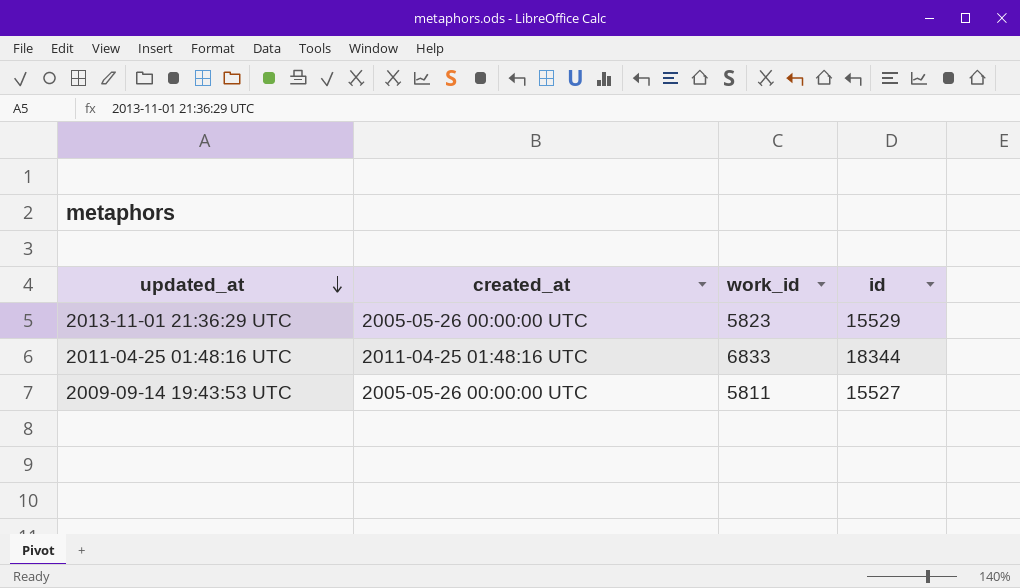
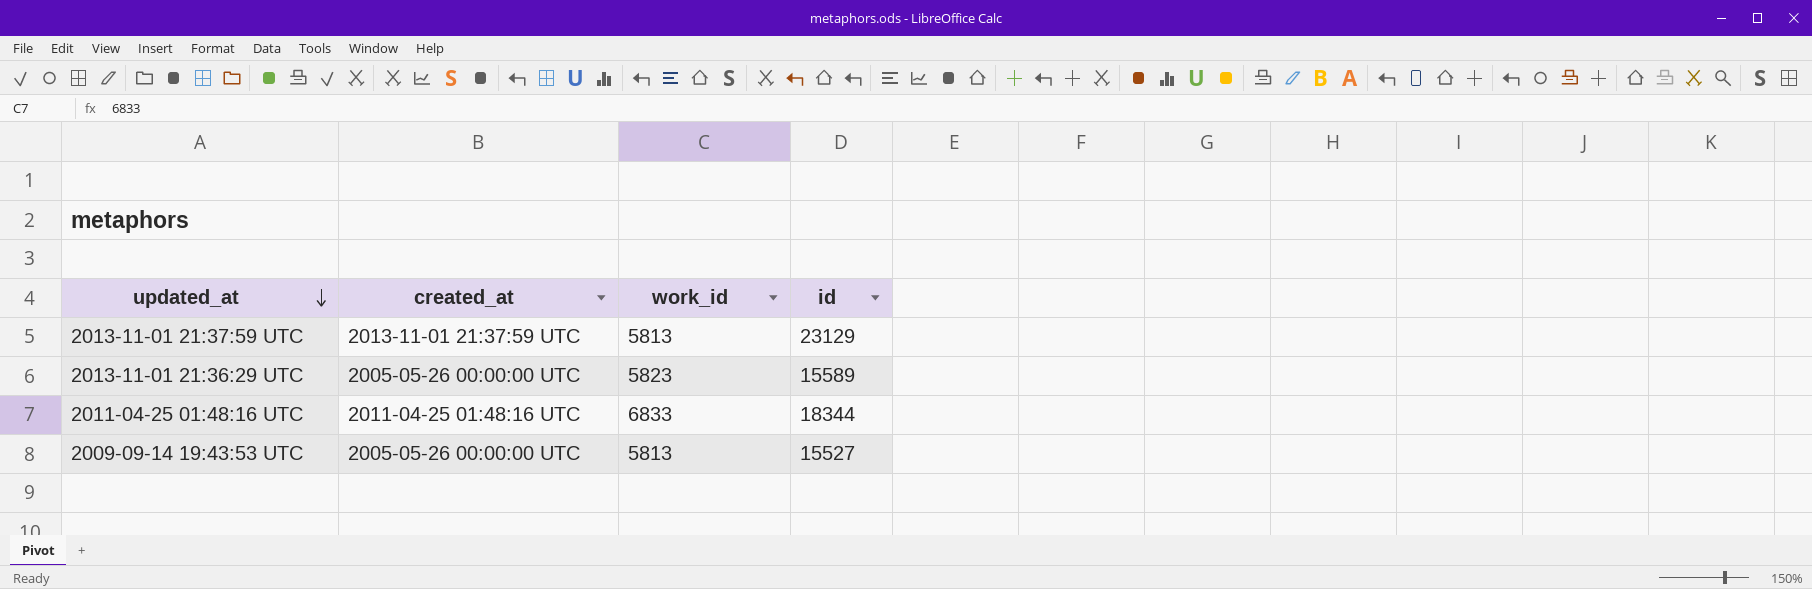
row 2013-11-01 21:37:59 UTC: none -> 2013-11-01 21:37:59 UTC | 5813 | 23129
2013-11-01 21:36:29 UTC | id: 15529 -> 15589
2009-09-14 19:43:53 UTC | work_id: 5811 -> 5813

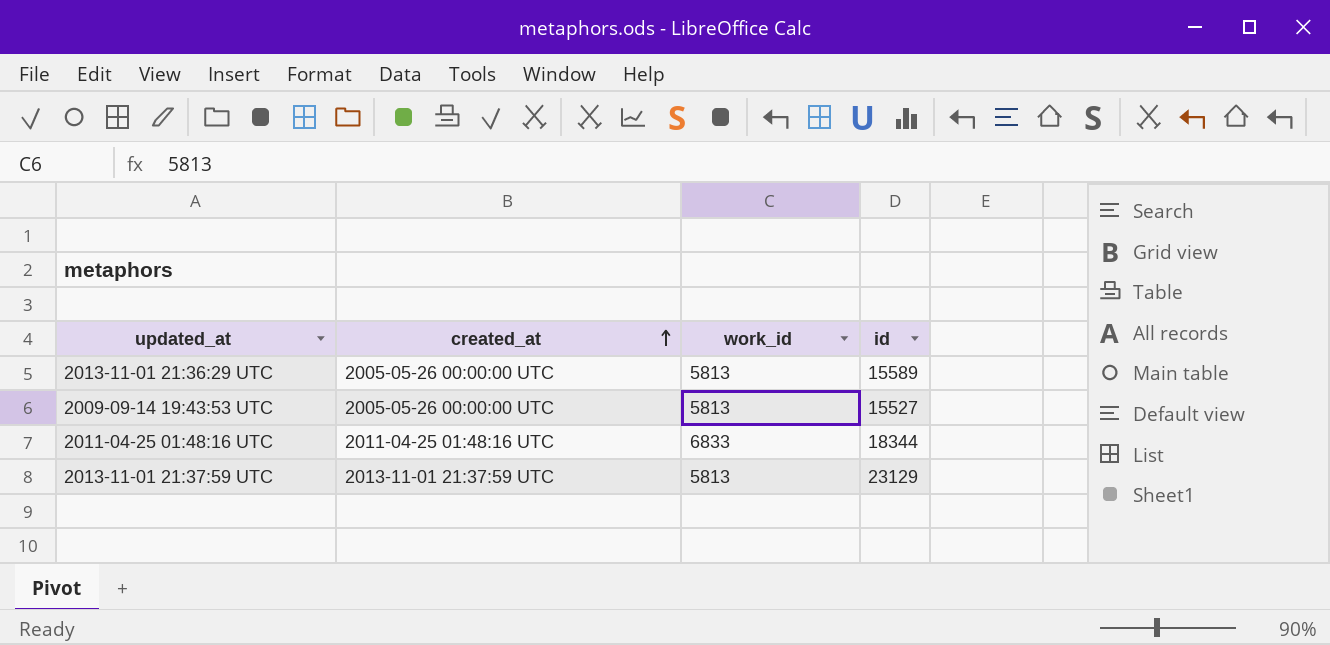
row order: updated_at descending -> created_at ascending
2013-11-01 21:36:29 UTC | work_id: 5823 -> 5813

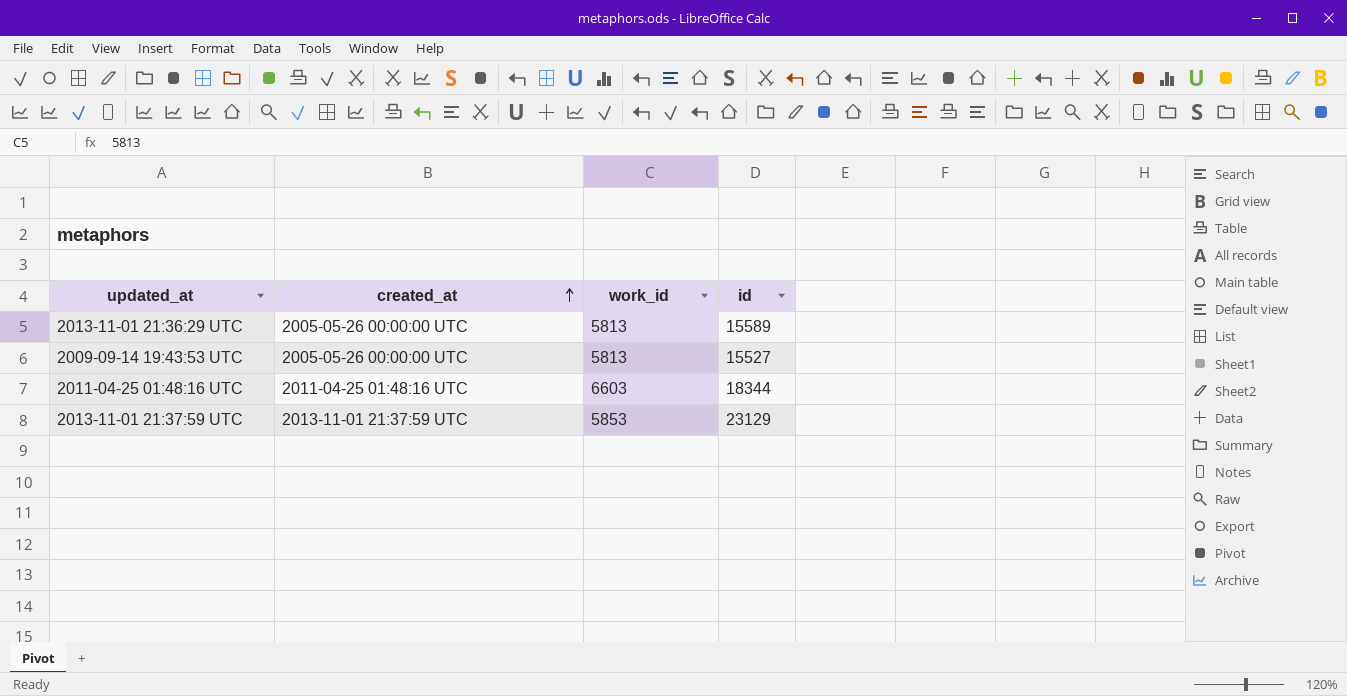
2011-04-25 01:48:16 UTC | work_id: 6833 -> 6603
2013-11-01 21:37:59 UTC | work_id: 5813 -> 5853

